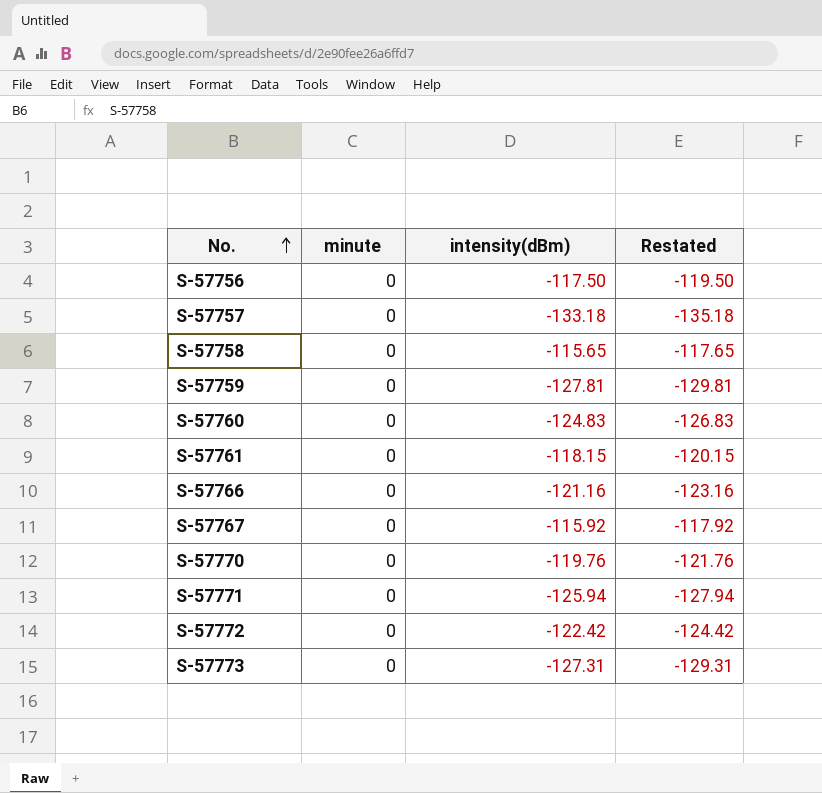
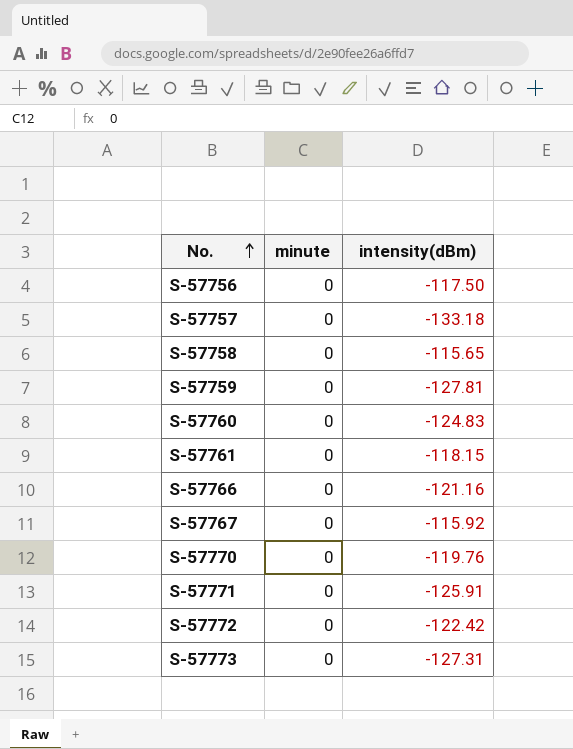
column Restated | formula: [intensity(dBm)] - 2 -> none
S-57771 | intensity(dBm): -125.94 -> -125.91

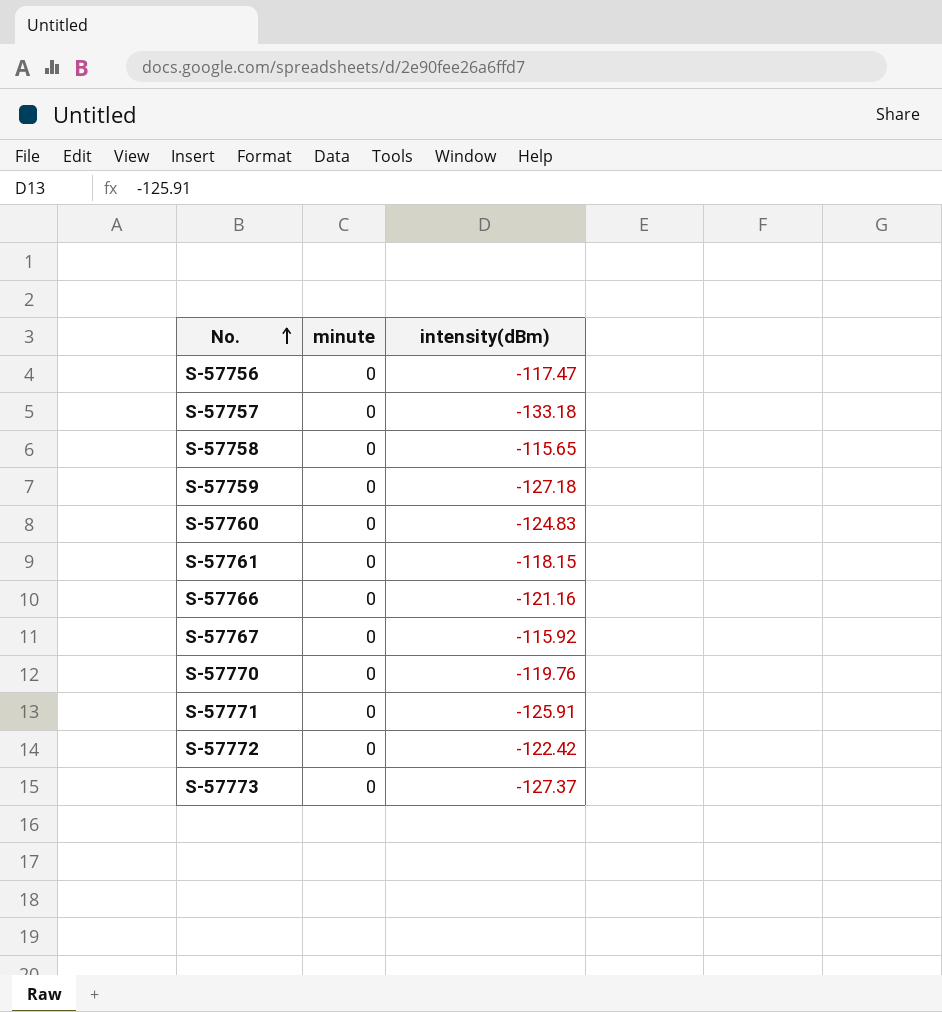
S-57756 | intensity(dBm): -117.50 -> -117.47
S-57759 | intensity(dBm): -127.81 -> -127.18
S-57773 | intensity(dBm): -127.31 -> -127.37

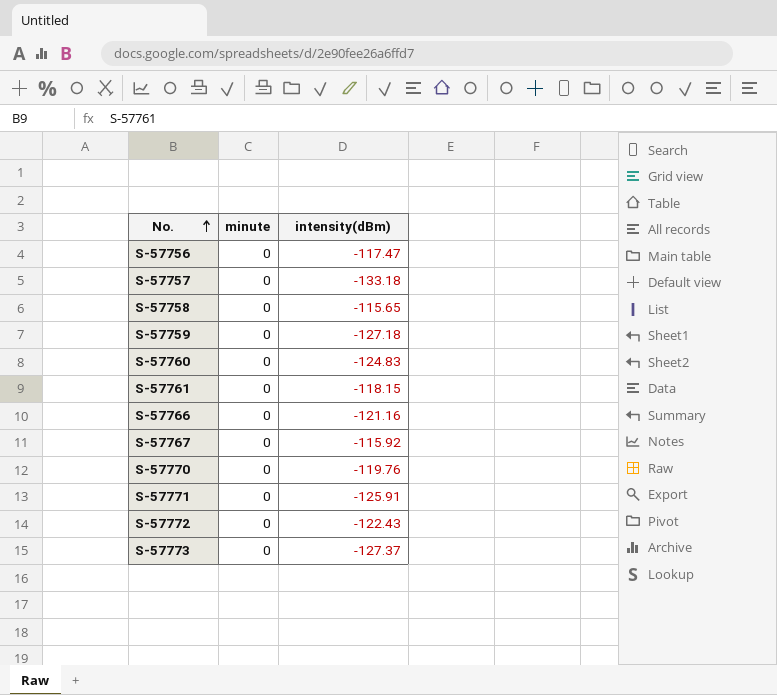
S-57772 | intensity(dBm): -122.42 -> -122.43

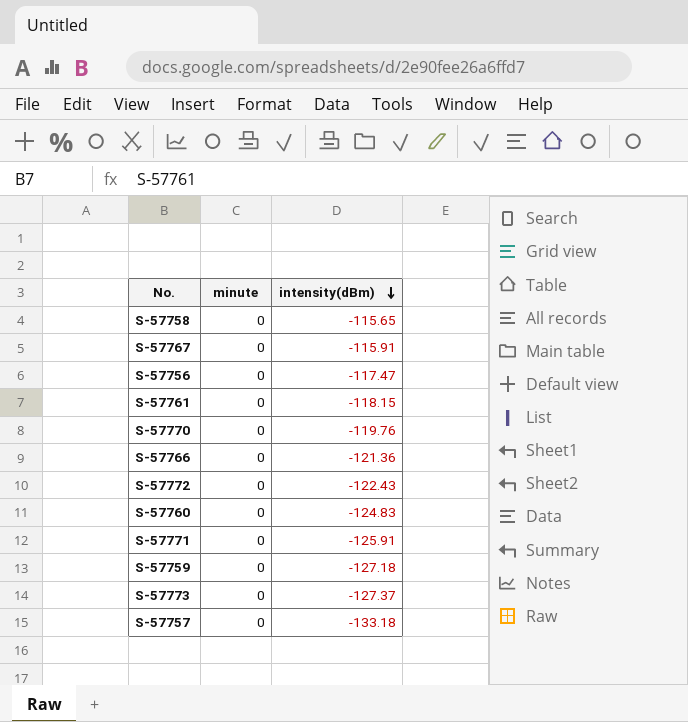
row order: No. ascending -> intensity(dBm) descending
S-57767 | intensity(dBm): -115.92 -> -115.91
S-57766 | intensity(dBm): -121.16 -> -121.36

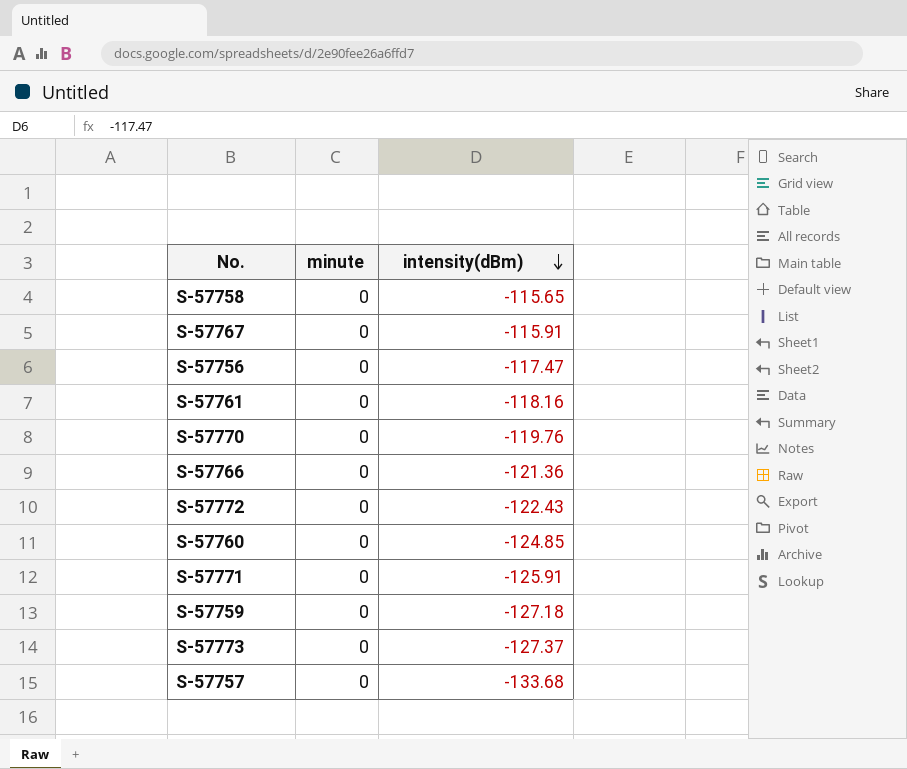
S-57761 | intensity(dBm): -118.15 -> -118.16
S-57760 | intensity(dBm): -124.83 -> -124.85
S-57757 | intensity(dBm): -133.18 -> -133.68

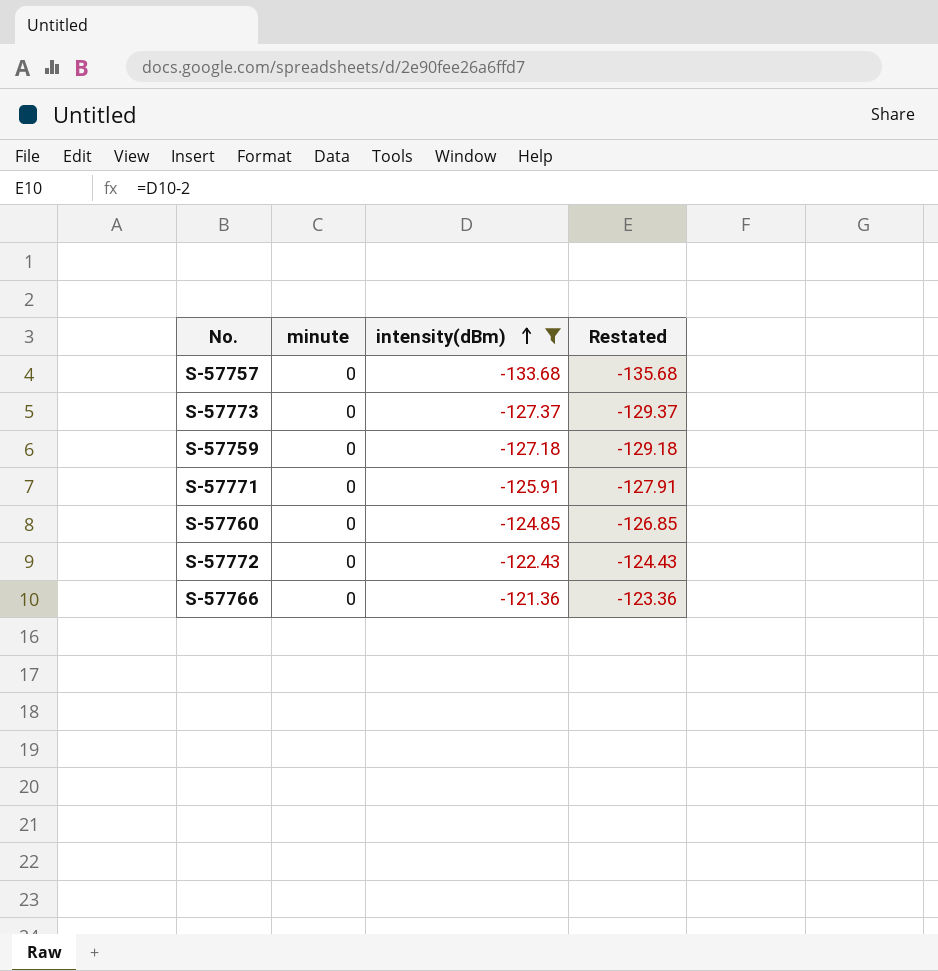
filter: none -> intensity(dBm) <= -121.36
row order: intensity(dBm) descending -> intensity(dBm) ascending
column Restated | formula: none -> [intensity(dBm)] - 2

